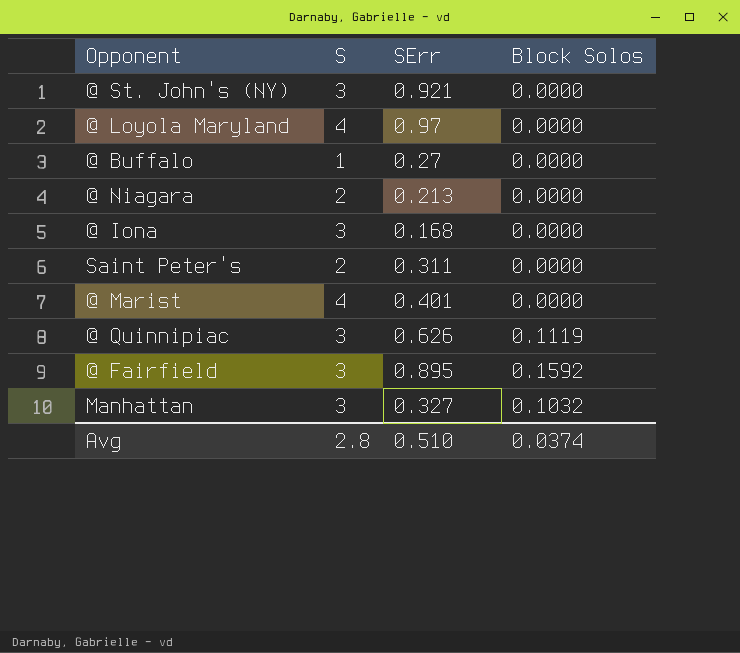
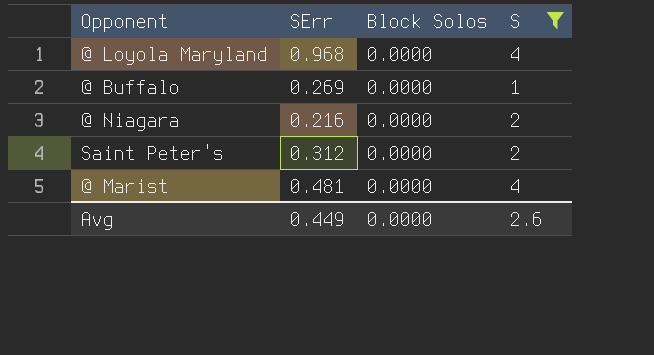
filter: none -> S != 3
column S | position: 2 -> 4
@ Loyola Maryland | SErr: 0.97 -> 0.968
@ Buffalo | SErr: 0.27 -> 0.269
@ Niagara | SErr: 0.213 -> 0.216
Saint Peter's | SErr: 0.311 -> 0.312
@ Marist | SErr: 0.401 -> 0.481
Avg | SErr: 0.510 -> 0.449
Avg | Block Solos: 0.0374 -> 0.0000
Avg | S: 2.8 -> 2.6

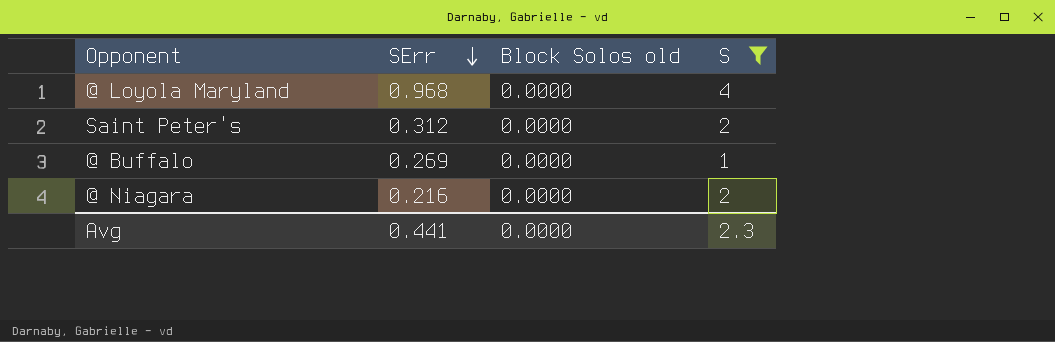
row order: none -> SErr descending
column name: Block Solos -> Block Solos old
row @ Marist: 0.481 | 0.0000 | 4 -> none
Avg | SErr: 0.449 -> 0.441
Avg | S: 2.6 -> 2.3

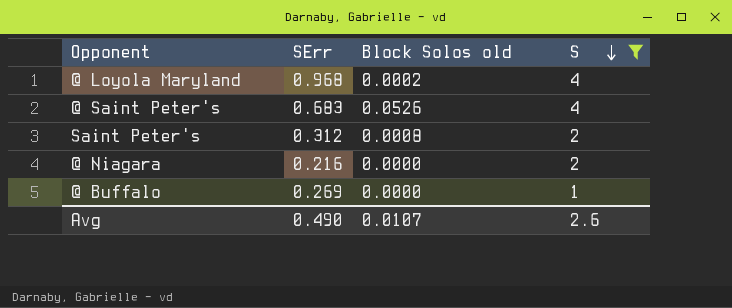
row order: SErr descending -> S descending
@ Loyola Maryland | Block Solos old: 0.0000 -> 0.0002
row @ Saint Peter's: none -> 0.683 | 0.0526 | 4
Saint Peter's | Block Solos old: 0.0000 -> 0.0008
Avg | SErr: 0.441 -> 0.490
Avg | Block Solos old: 0.0000 -> 0.0107
Avg | S: 2.3 -> 2.6

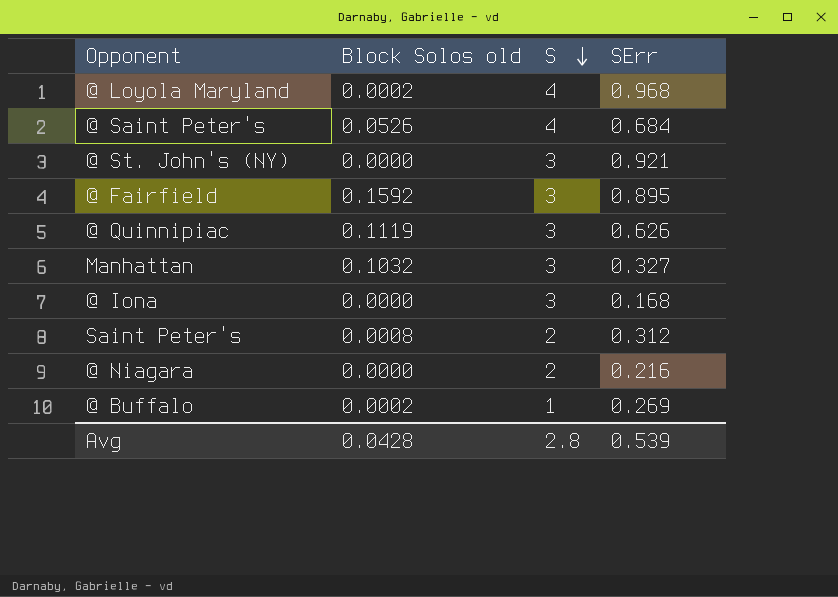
filter: S != 3 -> none
column SErr | position: 2 -> 4
@ Saint Peter's | SErr: 0.683 -> 0.684
@ Buffalo | Block Solos old: 0.0000 -> 0.0002
Avg | Block Solos old: 0.0107 -> 0.0428
Avg | S: 2.6 -> 2.8
Avg | SErr: 0.490 -> 0.539

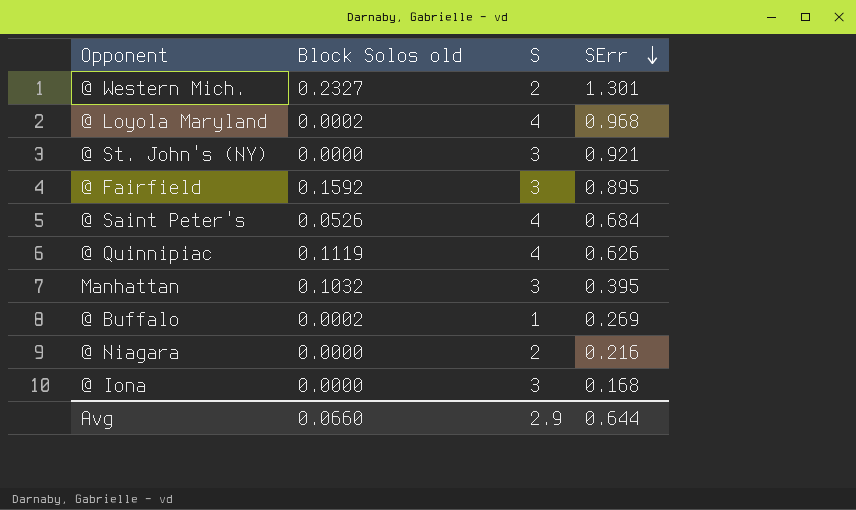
row order: S descending -> SErr descending
row Saint Peter's: 0.0008 | 2 | 0.312 -> none
row @ Western Mich.: none -> 0.2327 | 2 | 1.301
@ Quinnipiac | S: 3 -> 4
Manhattan | SErr: 0.327 -> 0.395
Avg | Block Solos old: 0.0428 -> 0.0660
Avg | S: 2.8 -> 2.9
Avg | SErr: 0.539 -> 0.644

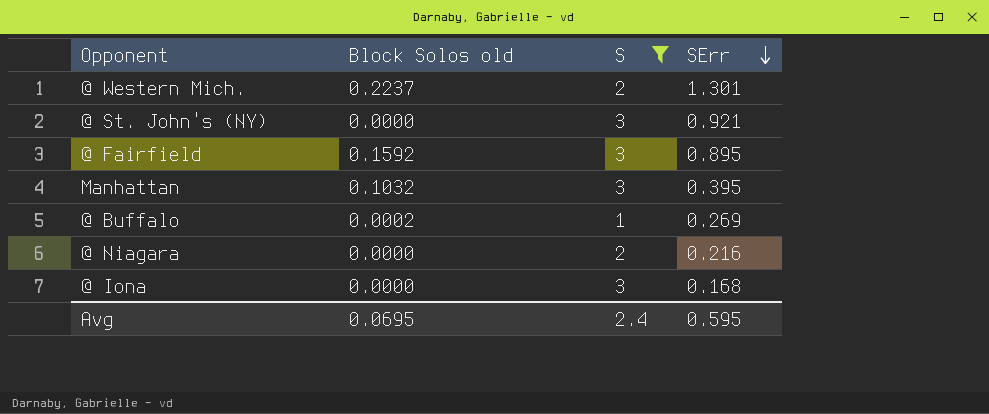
filter: none -> S != 4
@ Western Mich. | Block Solos old: 0.2327 -> 0.2237
Avg | Block Solos old: 0.0660 -> 0.0695
Avg | S: 2.9 -> 2.4
Avg | SErr: 0.644 -> 0.595

